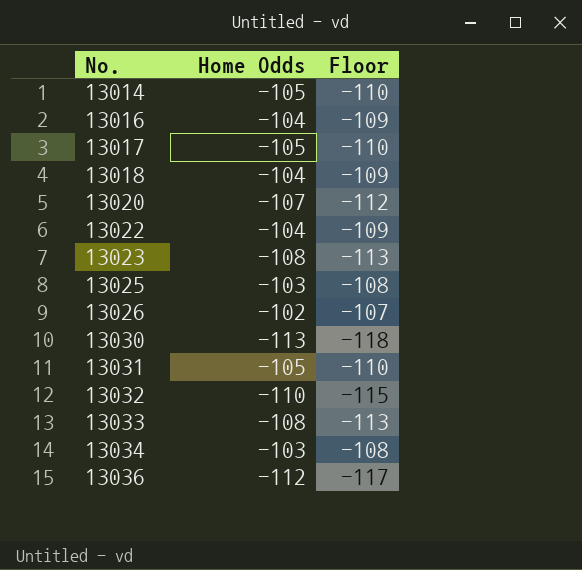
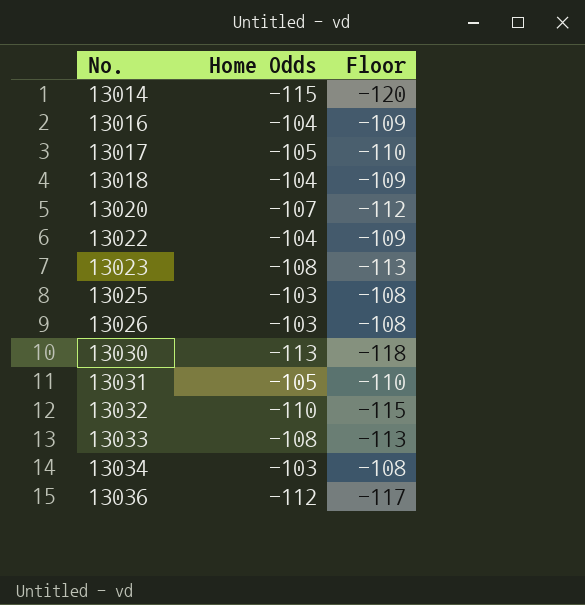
13014 | Home Odds: -105 -> -115
13014 | Floor: -110 -> -120
13026 | Home Odds: -102 -> -103
13026 | Floor: -107 -> -108

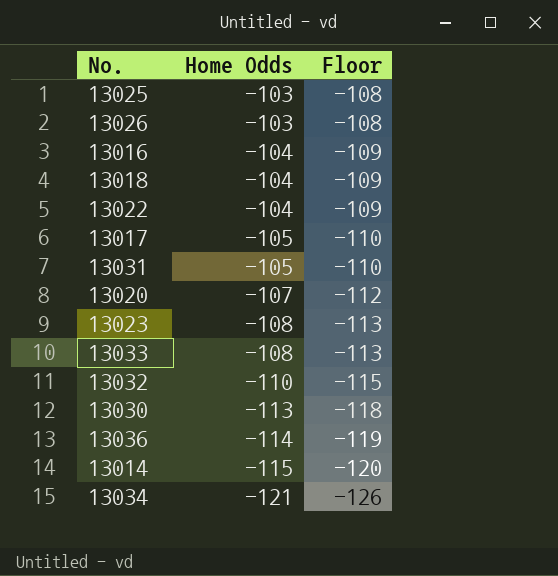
row order: No. ascending -> Home Odds descending
13036 | Home Odds: -112 -> -114
13036 | Floor: -117 -> -119
13034 | Home Odds: -103 -> -121
13034 | Floor: -108 -> -126

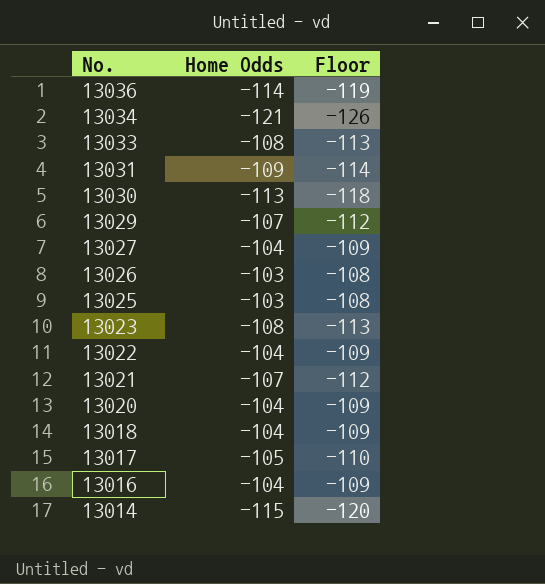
row order: Home Odds descending -> No. descending
row 13032: -110 | -115 -> none
13031 | Home Odds: -105 -> -109
13031 | Floor: -110 -> -114
row 13029: none -> -107 | -112
row 13027: none -> -104 | -109
row 13021: none -> -107 | -112
13020 | Home Odds: -107 -> -104
13020 | Floor: -112 -> -109

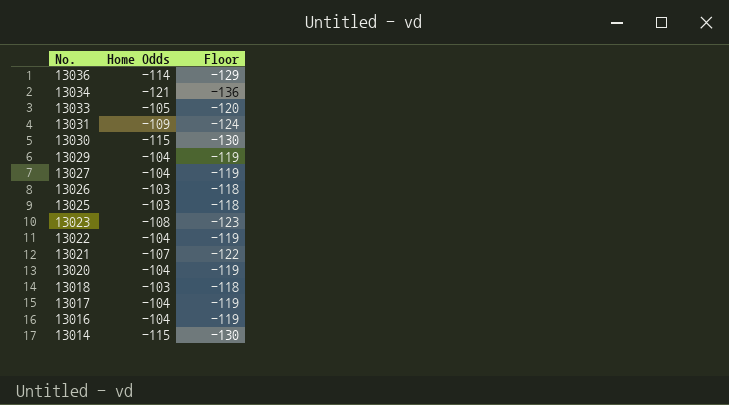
column Floor | formula: [Home Odds] - 5 -> [Home Odds] - 15
13033 | Home Odds: -108 -> -105
13030 | Home Odds: -113 -> -115
13029 | Home Odds: -107 -> -104
13018 | Home Odds: -104 -> -103
13017 | Home Odds: -105 -> -104

